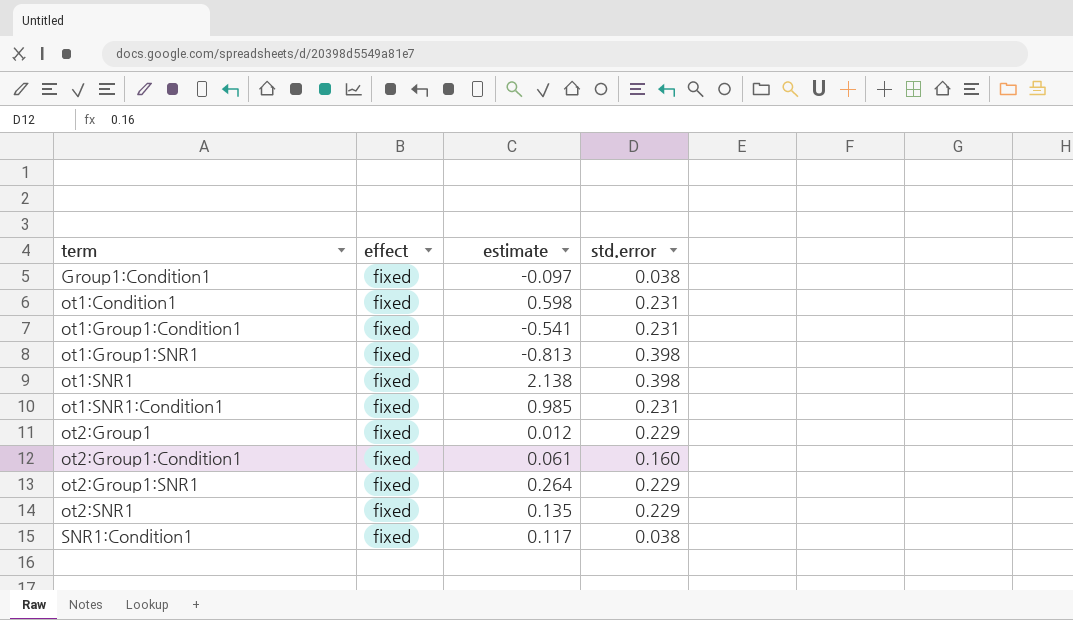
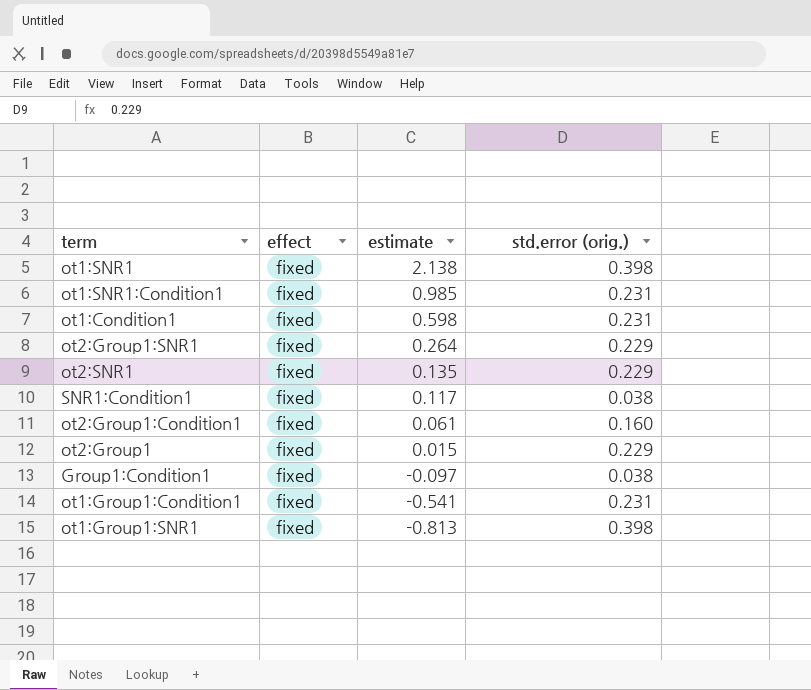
row order: term ascending -> estimate descending
column name: std.error -> std.error (orig.)
ot2:Group1 | estimate: 0.012 -> 0.015

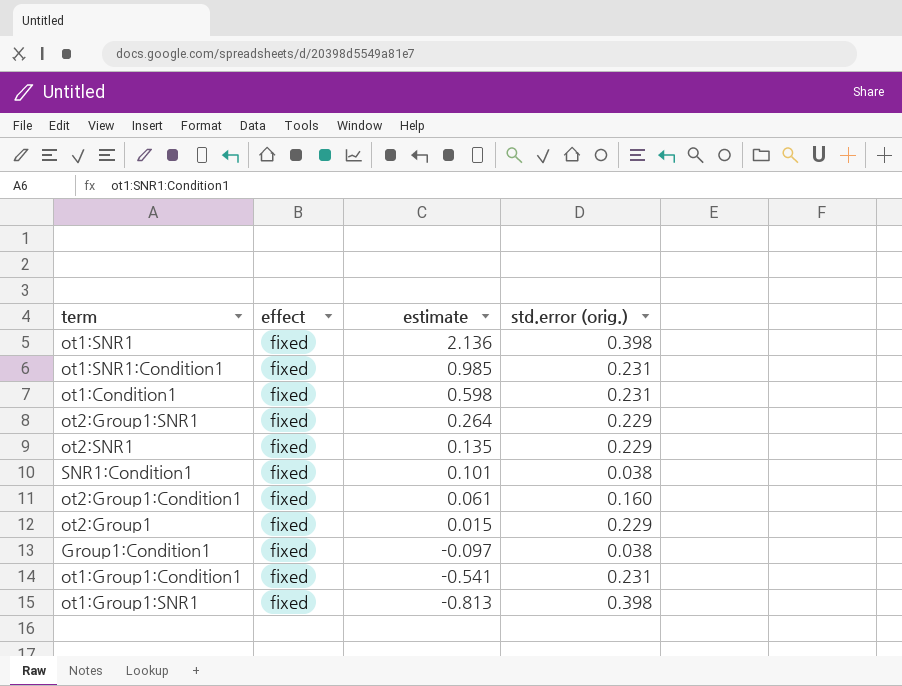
ot1:SNR1 | estimate: 2.138 -> 2.136
SNR1:Condition1 | estimate: 0.117 -> 0.101

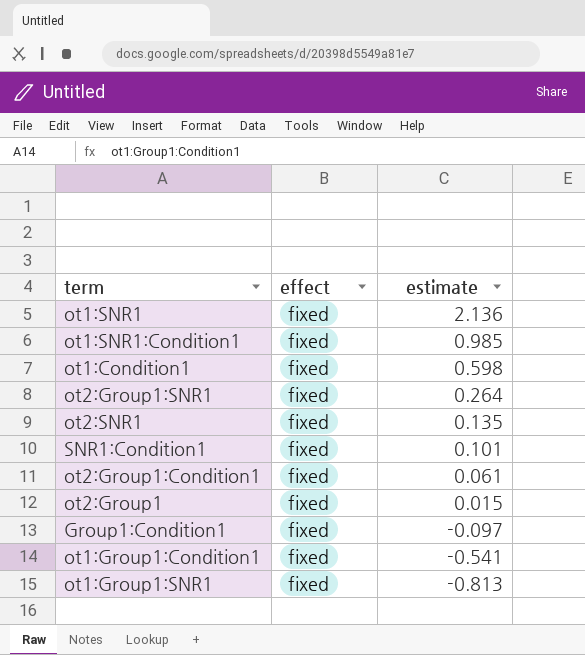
column std.error (orig.) | position: 4 -> none

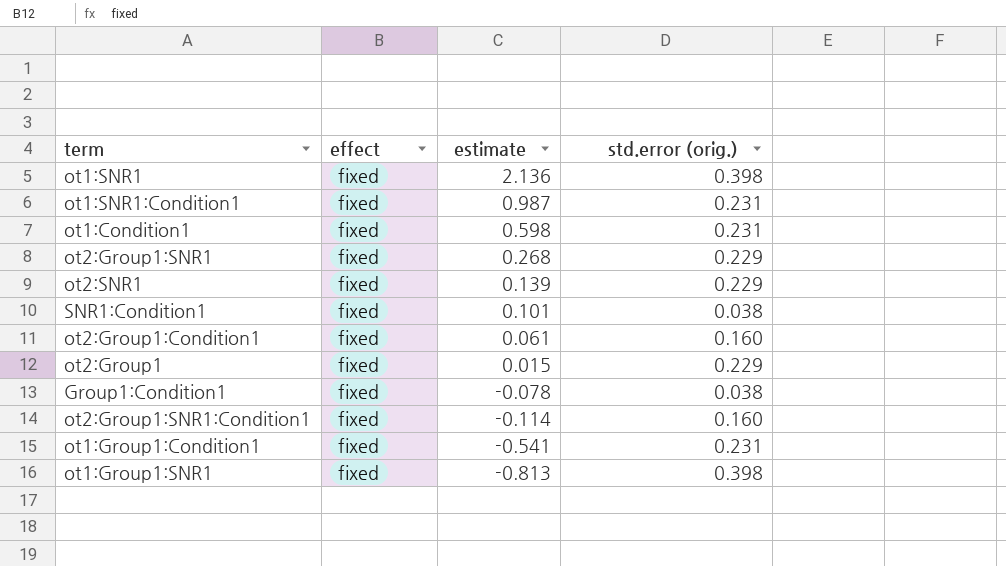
column std.error (orig.) | position: none -> 4
ot1:SNR1:Condition1 | estimate: 0.985 -> 0.987
ot2:Group1:SNR1 | estimate: 0.264 -> 0.268
ot2:SNR1 | estimate: 0.135 -> 0.139
Group1:Condition1 | estimate: -0.097 -> -0.078
row ot2:Group1:SNR1:Condition1: none -> fixed | -0.114 | 0.160

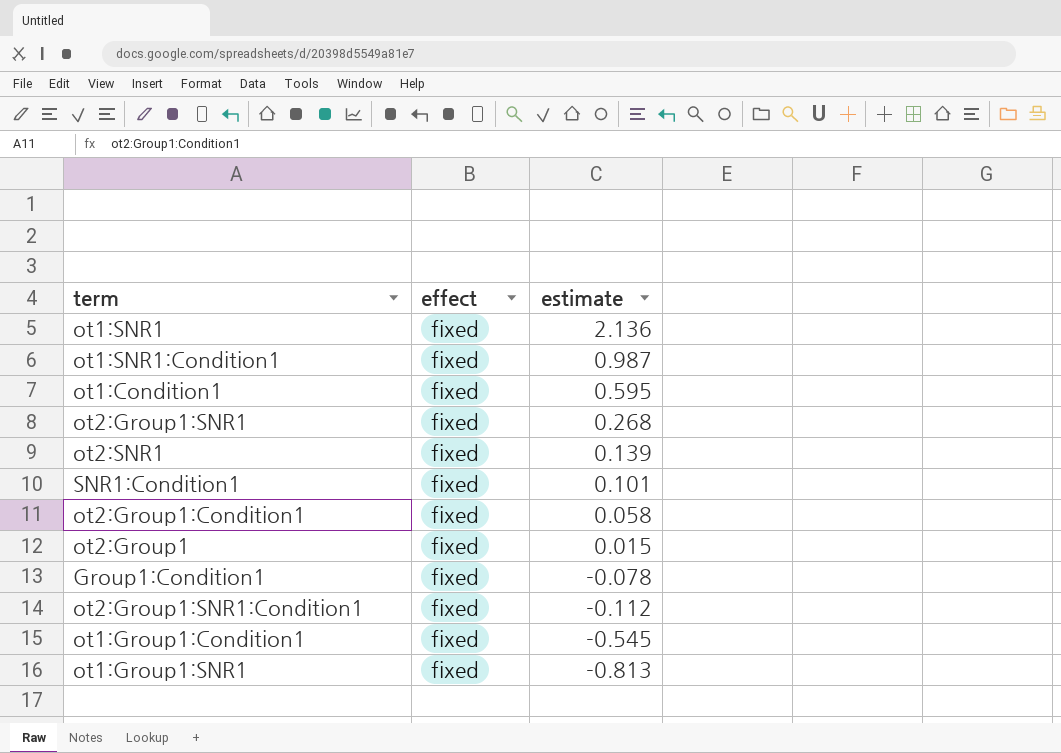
column std.error (orig.) | position: 4 -> none
ot1:Condition1 | estimate: 0.598 -> 0.595
ot2:Group1:Condition1 | estimate: 0.061 -> 0.058
ot2:Group1:SNR1:Condition1 | estimate: -0.114 -> -0.112
ot1:Group1:Condition1 | estimate: -0.541 -> -0.545

